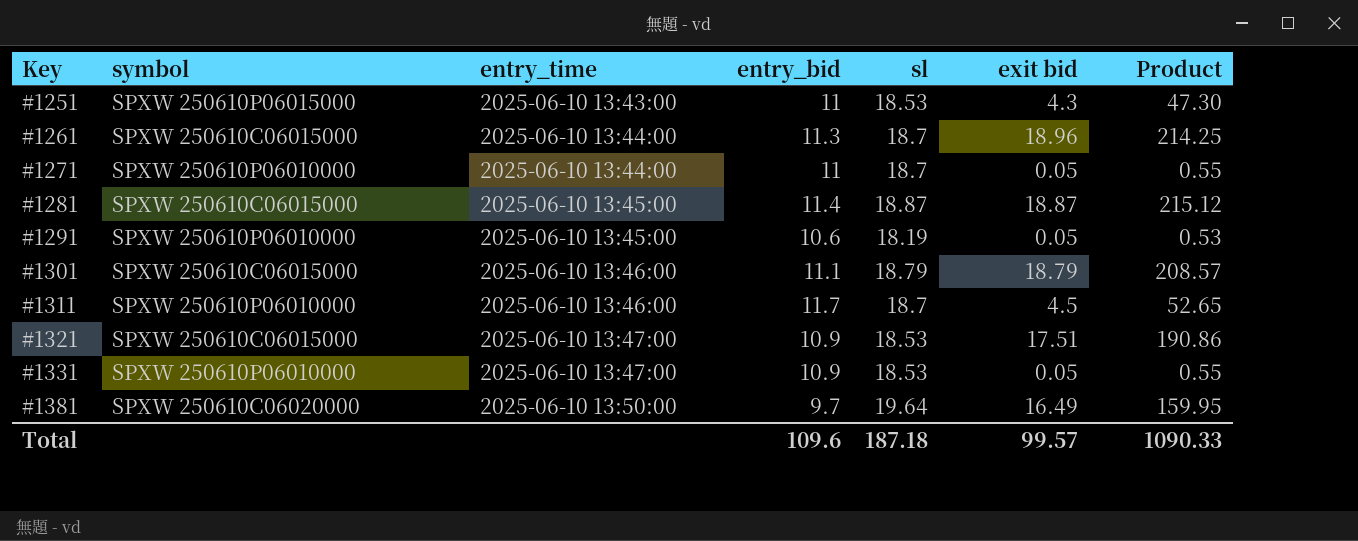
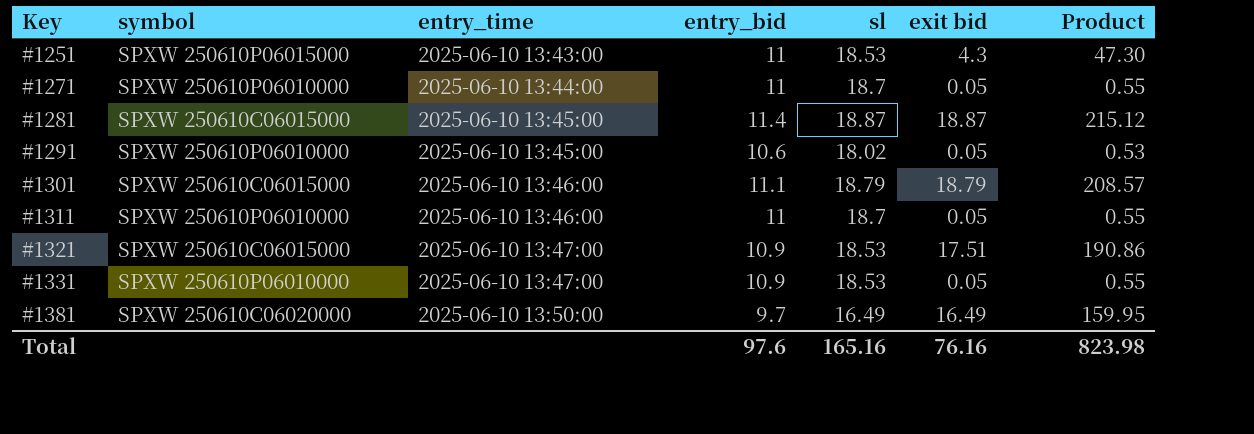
row #1261: SPXW 250610C06015000 | 2025-06-10 13:44:00 | 11.3 | 18.7 | 18.96 | 214.25 -> none
#1291 | sl: 18.19 -> 18.02
#1311 | entry_bid: 11.7 -> 11
#1311 | exit bid: 4.5 -> 0.05
#1311 | Product: 52.65 -> 0.55
#1381 | sl: 19.64 -> 16.49
Total | entry_bid: 109.6 -> 97.6
Total | sl: 187.18 -> 165.16
Total | exit bid: 99.57 -> 76.16
Total | Product: 1090.33 -> 823.98

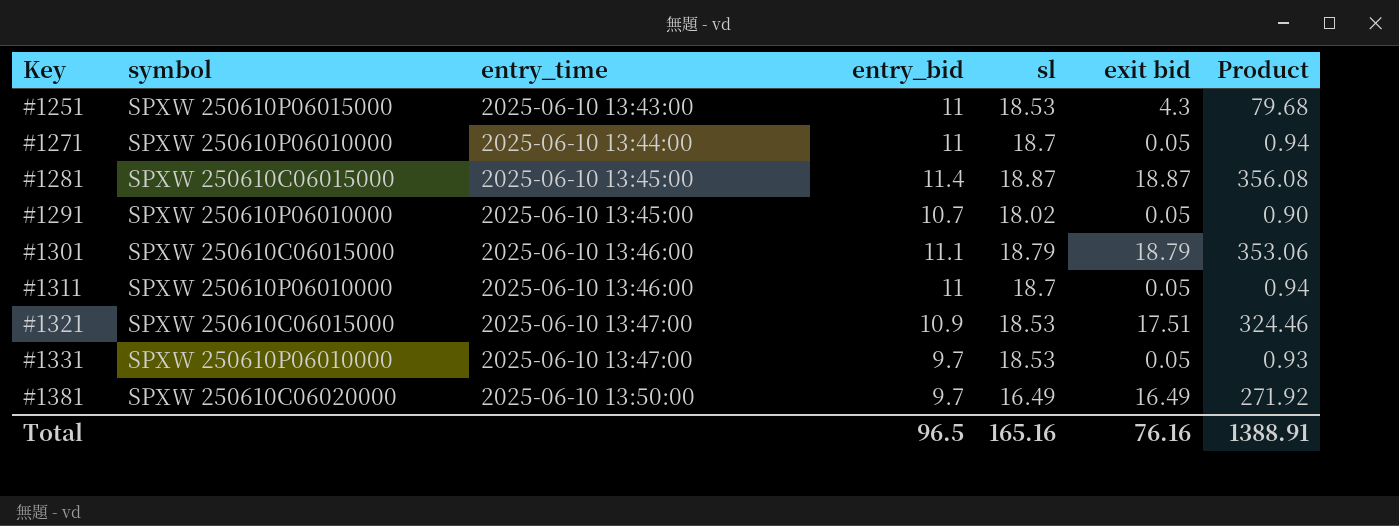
column Product | formula: [entry_bid] * [exit bid] -> [sl] * [exit bid]
#1291 | entry_bid: 10.6 -> 10.7
#1331 | entry_bid: 10.9 -> 9.7
Total | entry_bid: 97.6 -> 96.5
Total | Product: 823.98 -> 1388.91

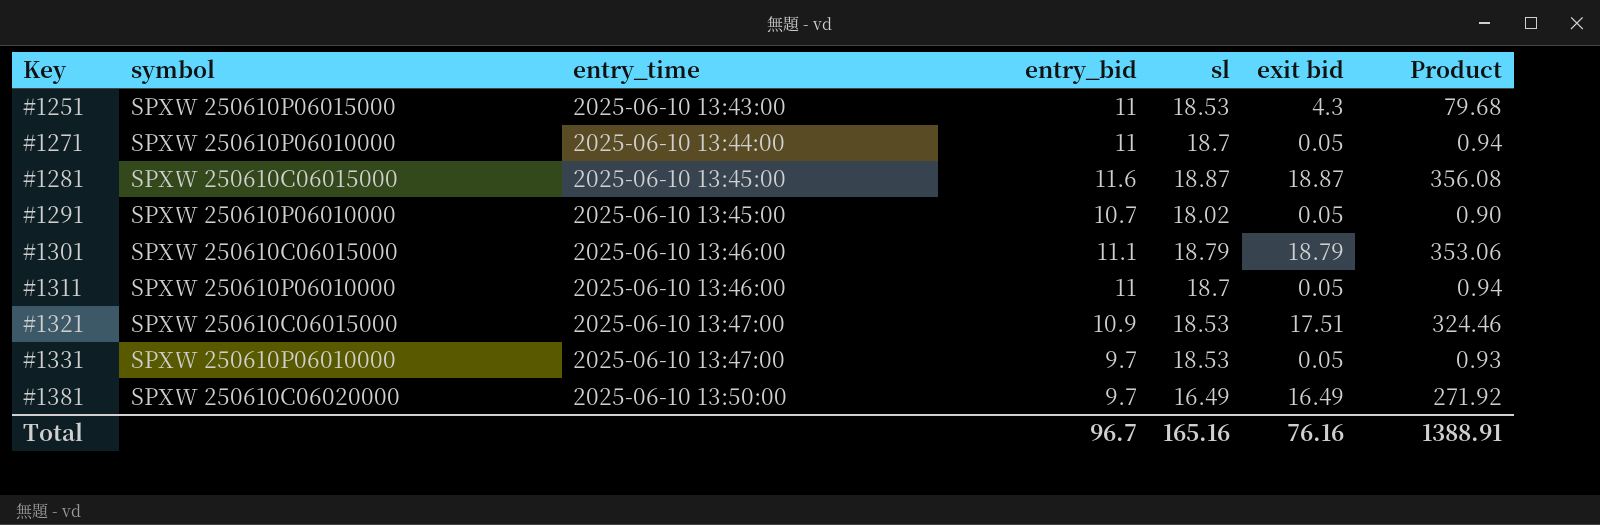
#1281 | entry_bid: 11.4 -> 11.6
Total | entry_bid: 96.5 -> 96.7

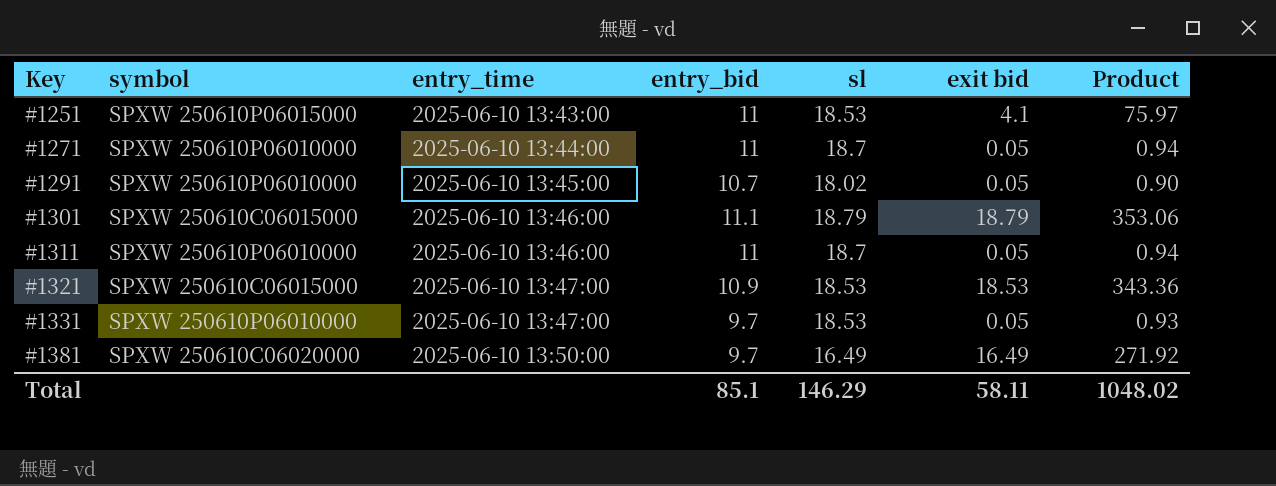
row #1281: SPXW 250610C06015000 | 2025-06-10 13:45:00 | 11.6 | 18.87 | 18.87 | 356.08 -> none
#1251 | exit bid: 4.3 -> 4.1
#1251 | Product: 79.68 -> 75.97
#1321 | exit bid: 17.51 -> 18.53
#1321 | Product: 324.46 -> 343.36
Total | entry_bid: 96.7 -> 85.1
Total | sl: 165.16 -> 146.29
Total | exit bid: 76.16 -> 58.11
Total | Product: 1388.91 -> 1048.02

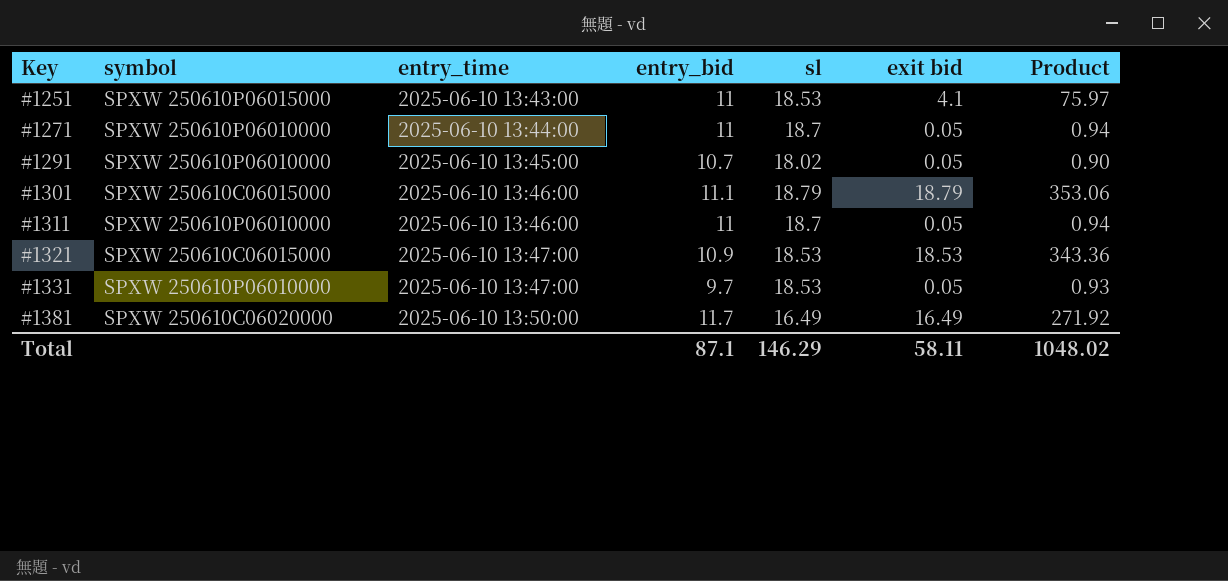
#1381 | entry_bid: 9.7 -> 11.7
Total | entry_bid: 85.1 -> 87.1

